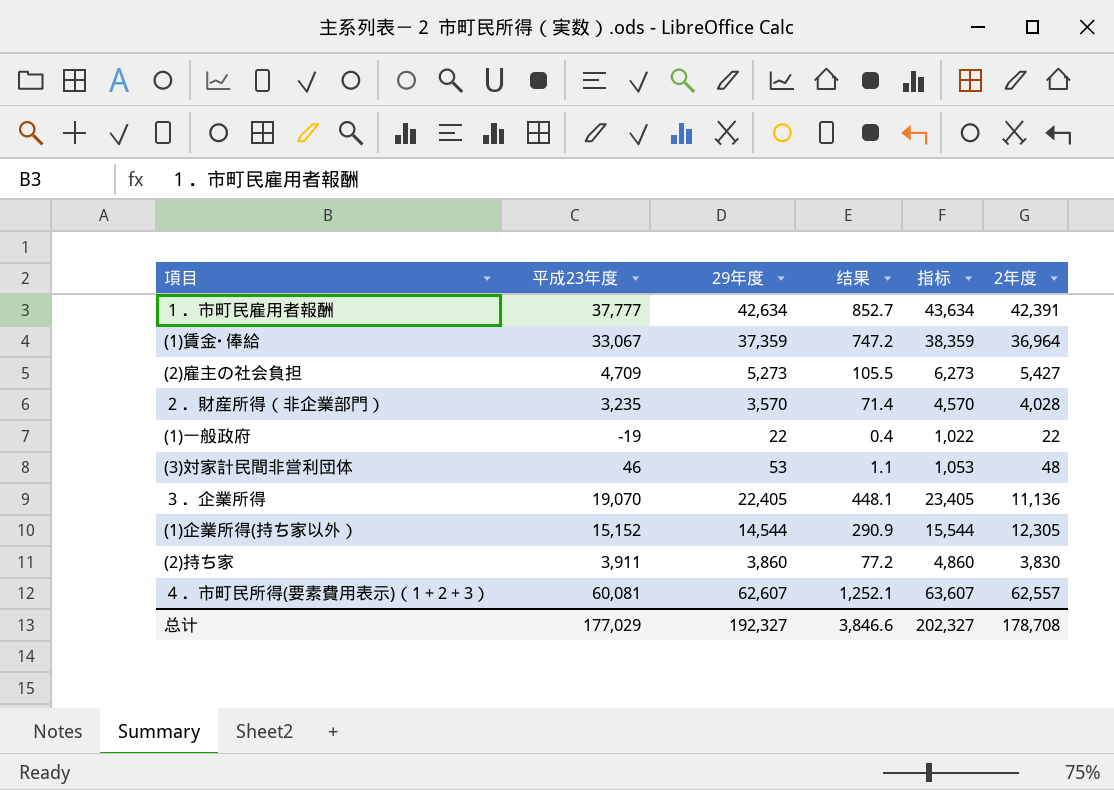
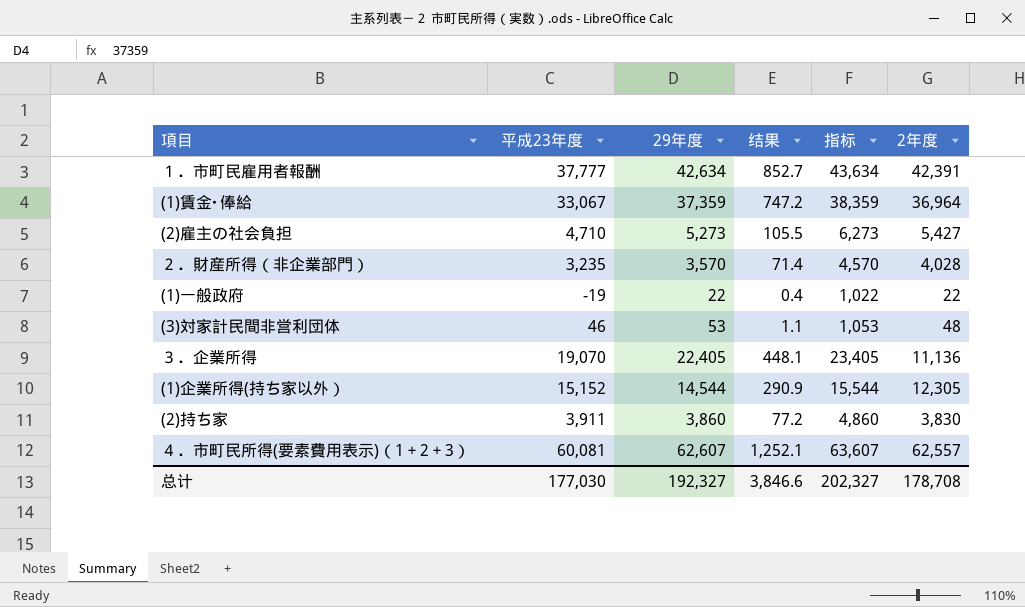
(2)雇主の社会負担 | 平成23年度: 4,709 -> 4,710
总计 | 平成23年度: 177,029 -> 177,030

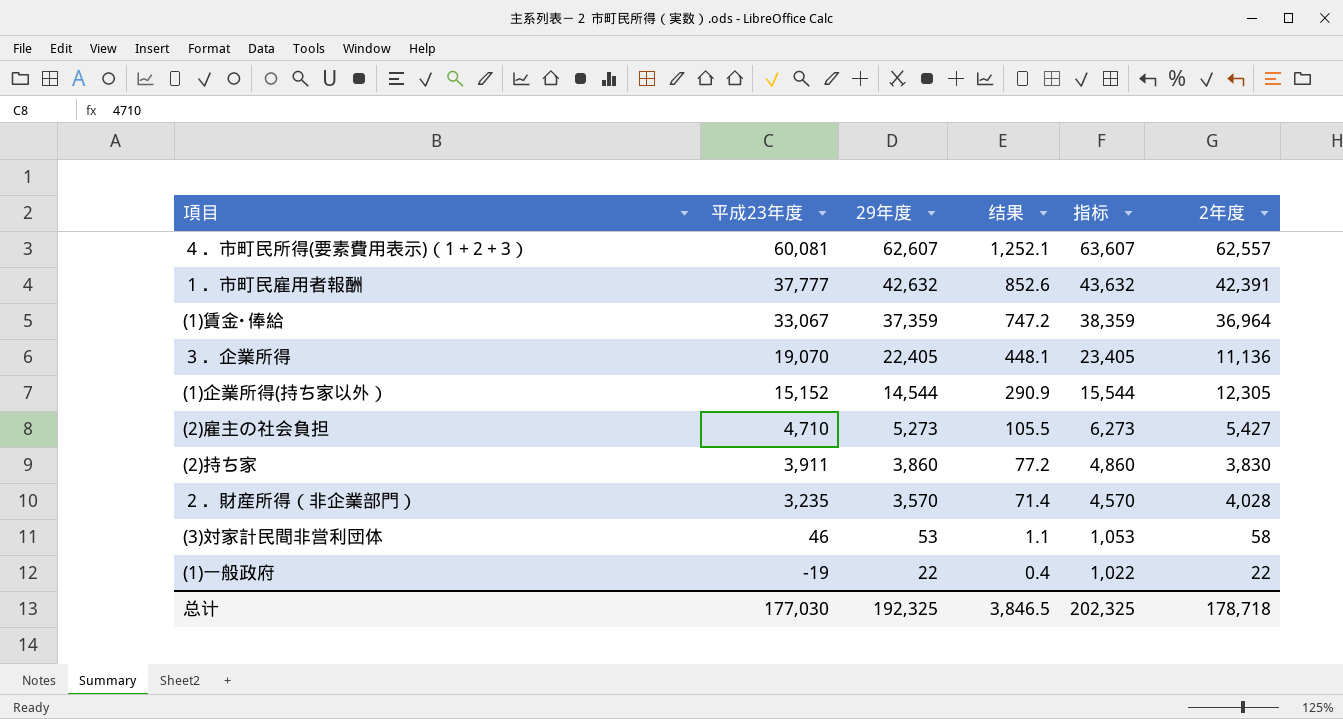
row order: none -> 平成23年度 descending
１．市町民雇用者報酬 | 29年度: 42,634 -> 42,632
１．市町民雇用者報酬 | 结果: 852.7 -> 852.6
１．市町民雇用者報酬 | 指标: 43,634 -> 43,632
(3)対家計民間非営利団体 | 2年度: 48 -> 58
总计 | 29年度: 192,327 -> 192,325
总计 | 结果: 3,846.6 -> 3,846.5
总计 | 指标: 202,327 -> 202,325
总计 | 2年度: 178,708 -> 178,718

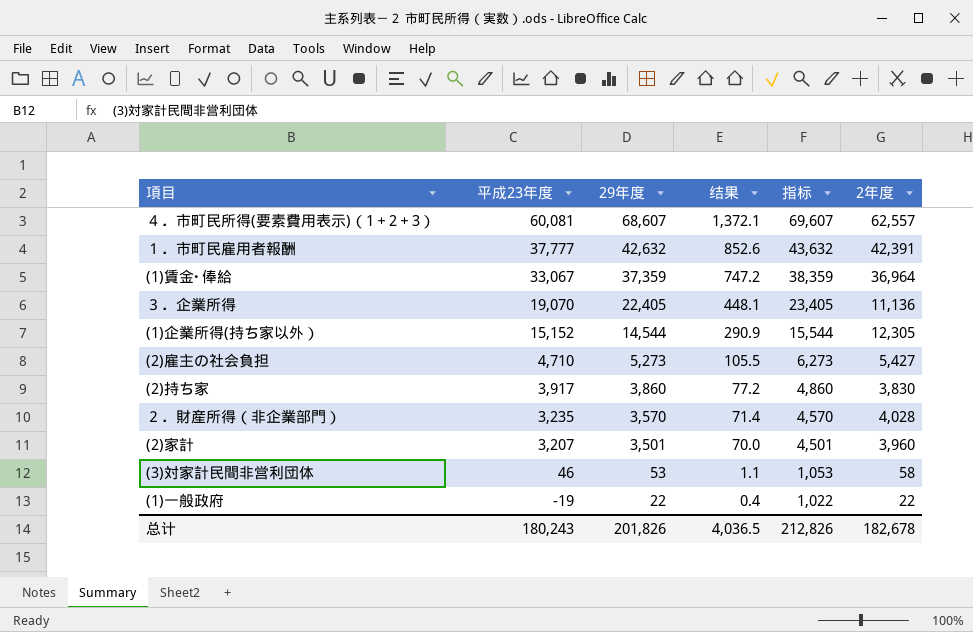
４．市町民所得(要素費用表示)（1＋2＋3） | 29年度: 62,607 -> 68,607
４．市町民所得(要素費用表示)（1＋2＋3） | 结果: 1,252.1 -> 1,372.1
４．市町民所得(要素費用表示)（1＋2＋3） | 指标: 63,607 -> 69,607
(2)持ち家 | 平成23年度: 3,911 -> 3,917
row (2)家計: none -> 3,207 | 3,501 | 70.0 | 4,501 | 3,960
总计 | 平成23年度: 177,030 -> 180,243
总计 | 29年度: 192,325 -> 201,826
总计 | 结果: 3,846.5 -> 4,036.5
总计 | 指标: 202,325 -> 212,826
总计 | 2年度: 178,718 -> 182,678

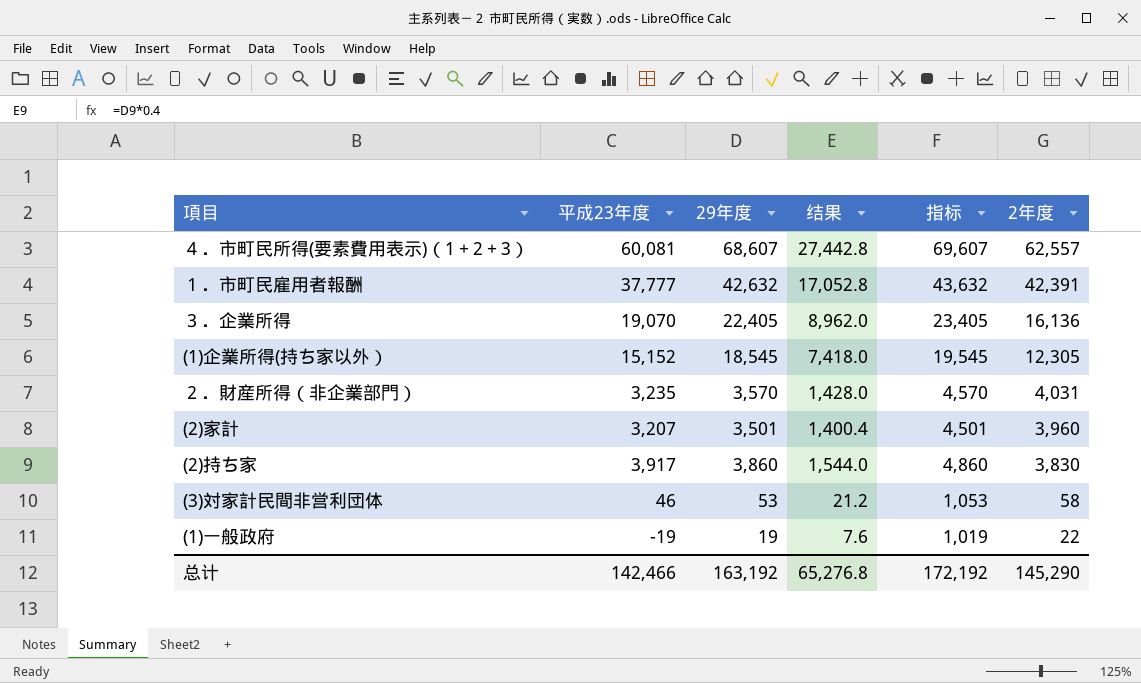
row order: 平成23年度 descending -> 2年度 descending
column 结果 | formula: [29年度] * 0.02 -> [29年度] * 0.4
row (1)賃金･俸給: 33,067 | 37,359 | 747.2 | 38,359 | 36,964 -> none
row (2)雇主の社会負担: 4,710 | 5,273 | 105.5 | 6,273 | 5,427 -> none
３．企業所得 | 2年度: 11,136 -> 16,136
(1)企業所得(持ち家以外） | 29年度: 14,544 -> 18,545
(1)企業所得(持ち家以外） | 指标: 15,544 -> 19,545
２．財産所得（非企業部門） | 2年度: 4,028 -> 4,031
(1)一般政府 | 29年度: 22 -> 19
(1)一般政府 | 指标: 1,022 -> 1,019
总计 | 平成23年度: 180,243 -> 142,466
总计 | 29年度: 201,826 -> 163,192
总计 | 结果: 4,036.5 -> 65,276.8
总计 | 指标: 212,826 -> 172,192
总计 | 2年度: 182,678 -> 145,290

